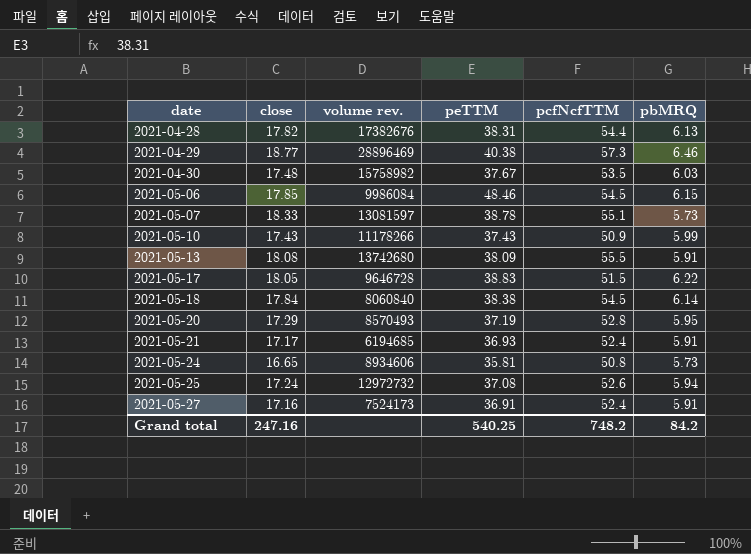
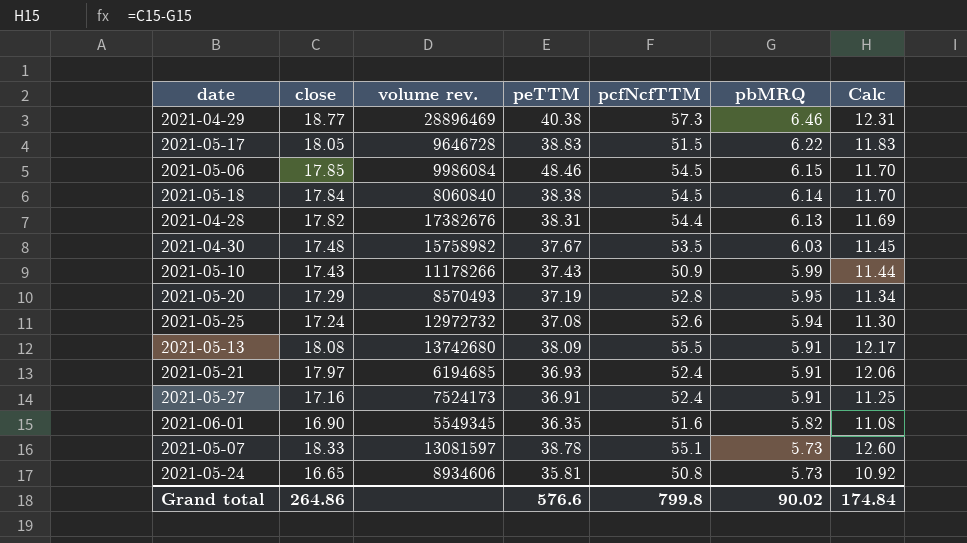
row order: date ascending -> pbMRQ descending
column Calc | formula: none -> [close] - [pbMRQ]
2021-05-21 | close: 17.17 -> 17.97
row 2021-06-01: none -> 16.90 | 5549345 | 36.35 | 51.6 | 5.82 | 11.08
Grand total | close: 247.16 -> 264.86
Grand total | peTTM: 540.25 -> 576.6
Grand total | pcfNcfTTM: 748.2 -> 799.8
Grand total | pbMRQ: 84.2 -> 90.02

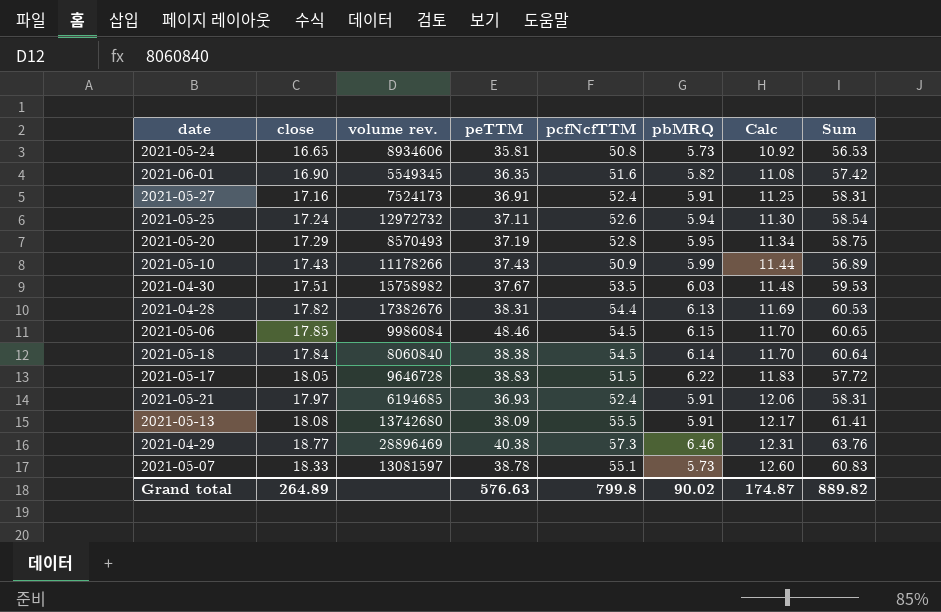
row order: pbMRQ descending -> Calc ascending
column Sum | formula: none -> [pcfNcfTTM] + [pbMRQ]
2021-05-25 | peTTM: 37.08 -> 37.11
2021-04-30 | close: 17.48 -> 17.51
2021-04-30 | Calc: 11.45 -> 11.48
Grand total | close: 264.86 -> 264.89
Grand total | peTTM: 576.6 -> 576.63
Grand total | Calc: 174.84 -> 174.87

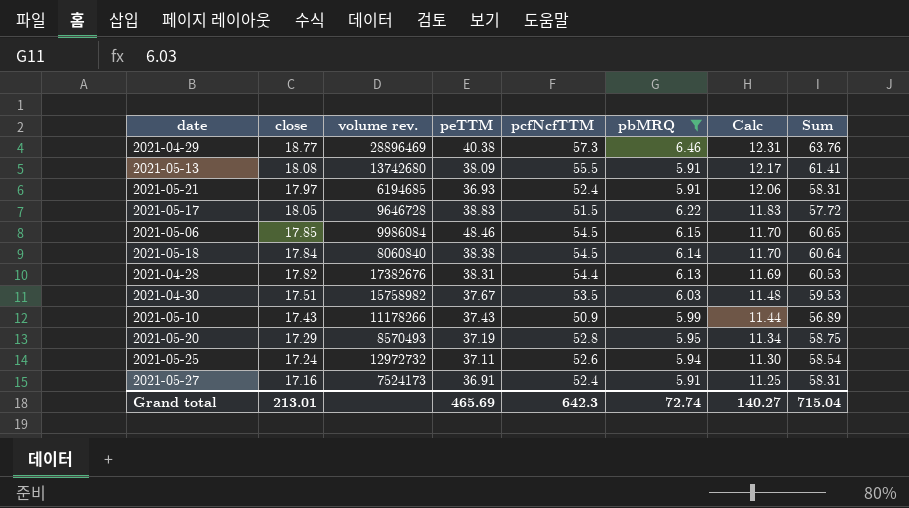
filter: none -> pbMRQ >= 5.91
row order: Calc ascending -> Calc descending
Grand total | close: 264.89 -> 213.01
Grand total | peTTM: 576.63 -> 465.69
Grand total | pcfNcfTTM: 799.8 -> 642.3
Grand total | pbMRQ: 90.02 -> 72.74
Grand total | Calc: 174.87 -> 140.27
Grand total | Sum: 889.82 -> 715.04

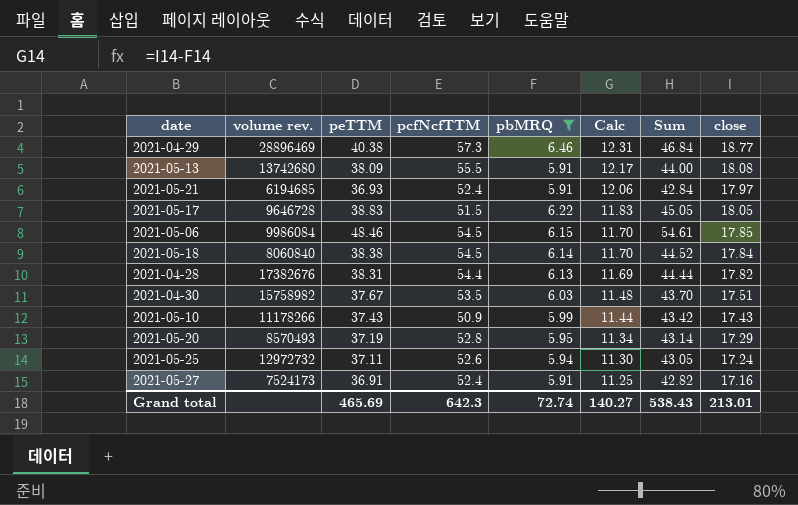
column Sum | formula: [pcfNcfTTM] + [pbMRQ] -> [peTTM] + [pbMRQ]
column close | position: 2 -> 8
Grand total | Sum: 715.04 -> 538.43

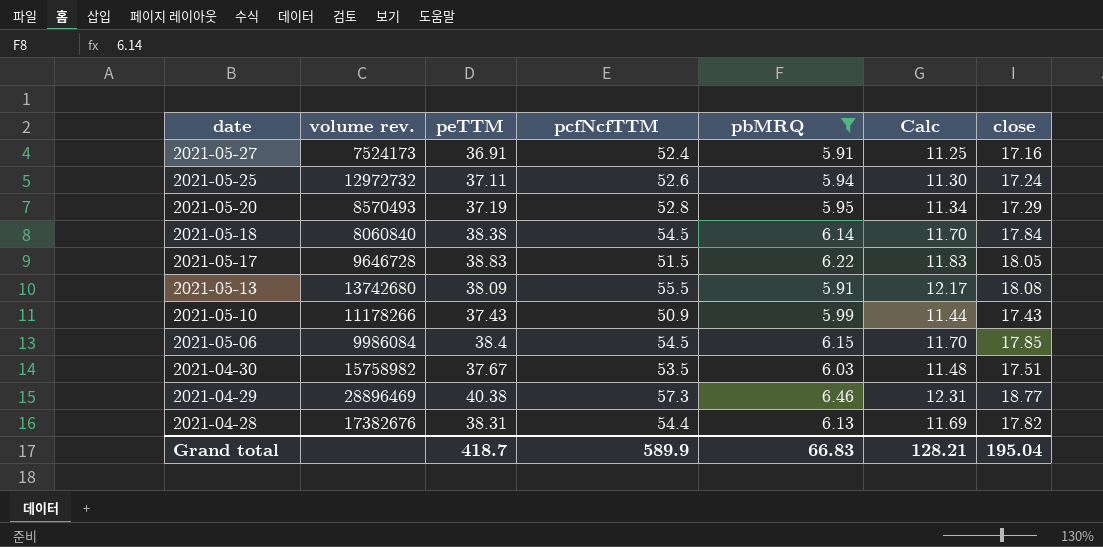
row order: Calc descending -> date descending
column Sum | formula: [peTTM] + [pbMRQ] -> none
row 2021-05-21: 6194685 | 36.93 | 52.4 | 5.91 | 12.06 | 42.84 | 17.97 -> none
2021-05-06 | peTTM: 48.46 -> 38.4
Grand total | peTTM: 465.69 -> 418.7
Grand total | pcfNcfTTM: 642.3 -> 589.9
Grand total | pbMRQ: 72.74 -> 66.83
Grand total | Calc: 140.27 -> 128.21
Grand total | close: 213.01 -> 195.04

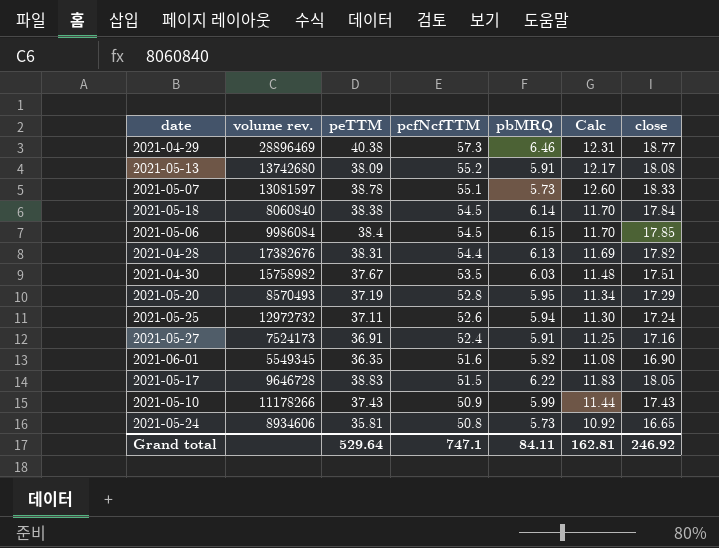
filter: pbMRQ >= 5.91 -> none
row order: date descending -> pcfNcfTTM descending
2021-05-13 | pcfNcfTTM: 55.5 -> 55.2
Grand total | peTTM: 418.7 -> 529.64
Grand total | pcfNcfTTM: 589.9 -> 747.1
Grand total | pbMRQ: 66.83 -> 84.11
Grand total | Calc: 128.21 -> 162.81
Grand total | close: 195.04 -> 246.92

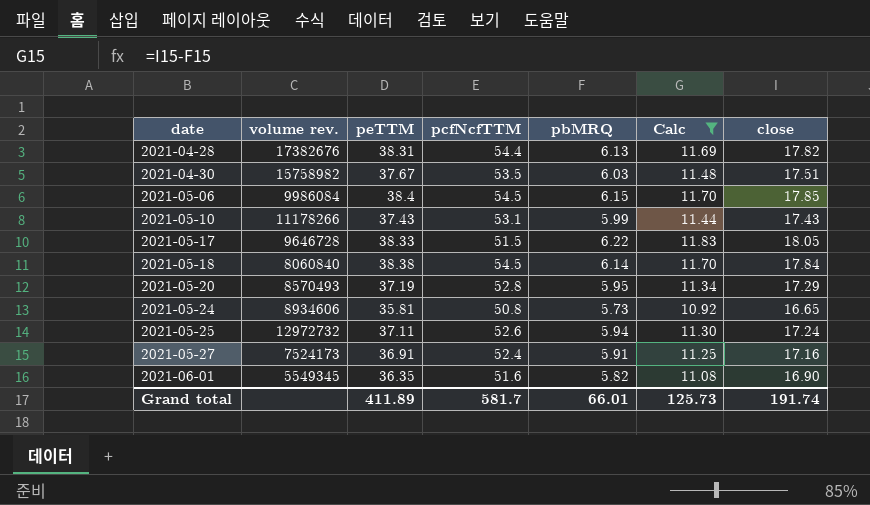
filter: none -> Calc <= 11.83
row order: pcfNcfTTM descending -> date ascending
2021-05-10 | pcfNcfTTM: 50.9 -> 53.1
2021-05-17 | peTTM: 38.83 -> 38.33
Grand total | peTTM: 529.64 -> 411.89
Grand total | pcfNcfTTM: 747.1 -> 581.7
Grand total | pbMRQ: 84.11 -> 66.01
Grand total | Calc: 162.81 -> 125.73
Grand total | close: 246.92 -> 191.74

